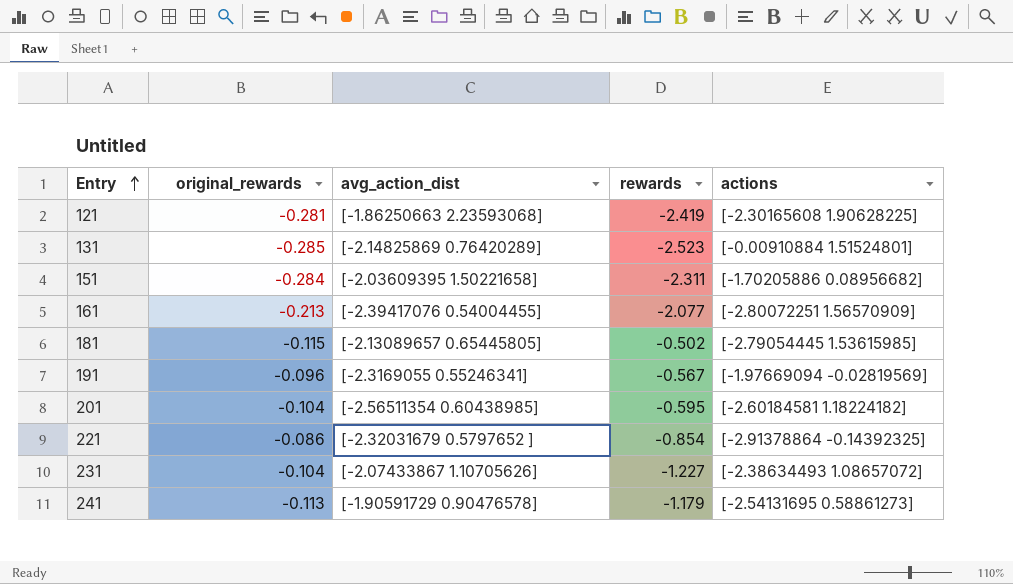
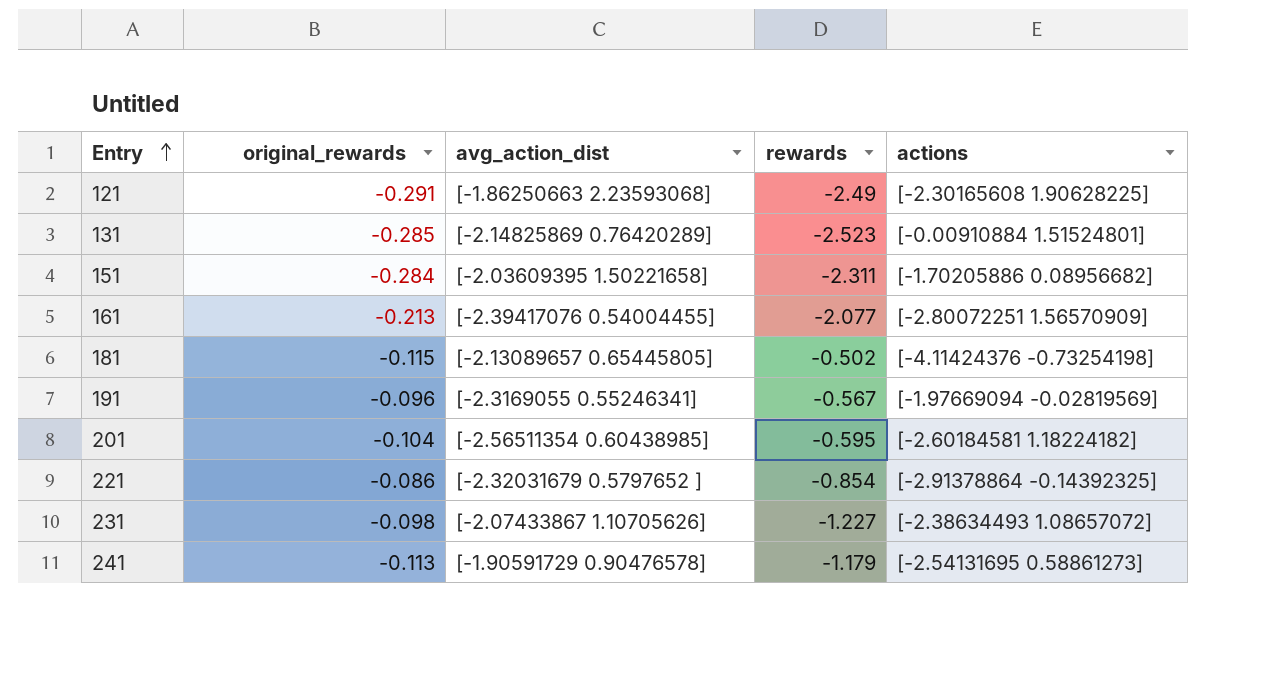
121 | original_rewards: -0.281 -> -0.291
121 | rewards: -2.419 -> -2.49
181 | actions: [-2.79054445 1.53615985] -> [-4.11424376 -0.73254198]
231 | original_rewards: -0.104 -> -0.098

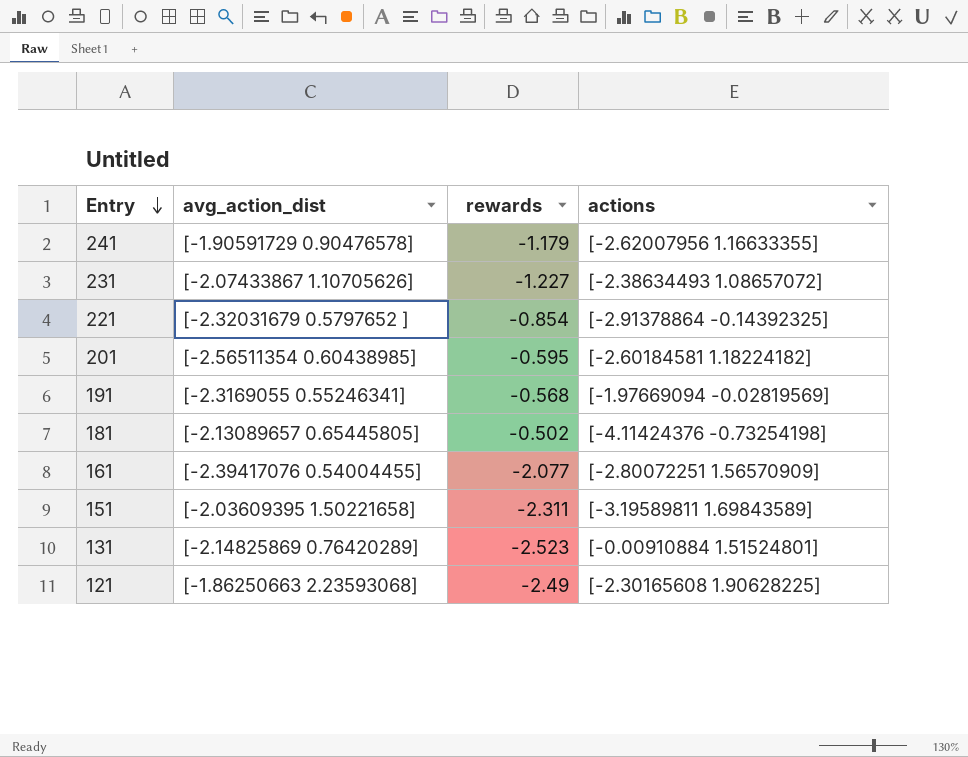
row order: Entry ascending -> Entry descending
column original_rewards | position: 2 -> none
241 | actions: [-2.54131695 0.58861273] -> [-2.62007956 1.16633355]
191 | rewards: -0.567 -> -0.568
151 | actions: [-1.70205886 0.08956682] -> [-3.19589811 1.69843589]

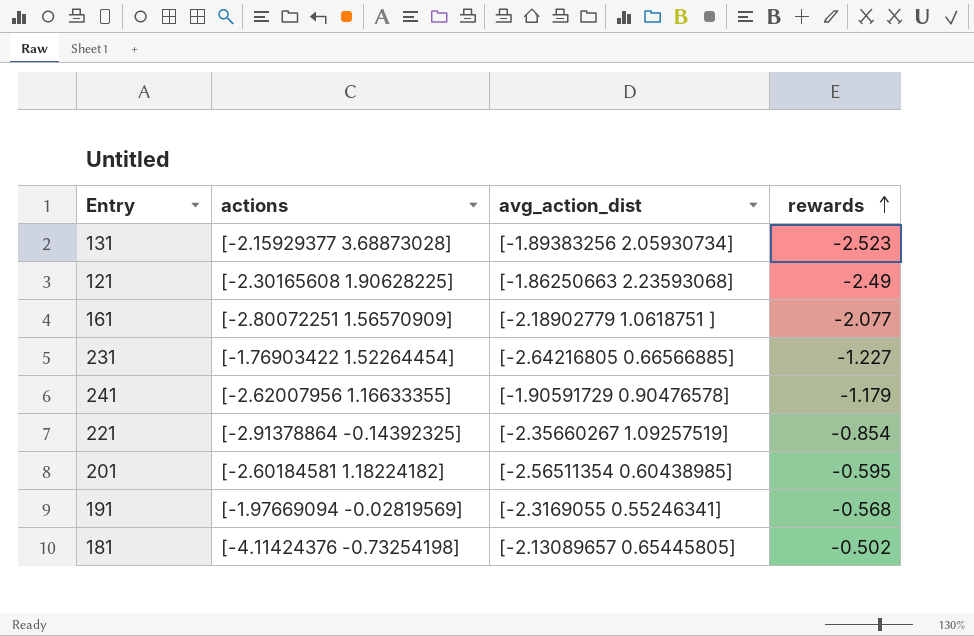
row order: Entry descending -> rewards ascending
column actions | position: 4 -> 2
row 151: [-2.03609395 1.50221658] | -2.311 | [-3.19589811 1.69843589] -> none
131 | actions: [-0.00910884 1.51524801] -> [-2.15929377 3.68873028]
131 | avg_action_dist: [-2.14825869 0.76420289] -> [-1.89383256 2.05930734]
161 | avg_action_dist: [-2.39417076 0.54004455] -> [-2.18902779 1.0618751 ]
231 | actions: [-2.38634493 1.08657072] -> [-1.76903422 1.52264454]
231 | avg_action_dist: [-2.07433867 1.10705626] -> [-2.64216805 0.66566885]
221 | avg_action_dist: [-2.32031679 0.5797652 ] -> [-2.35660267 1.09257519]

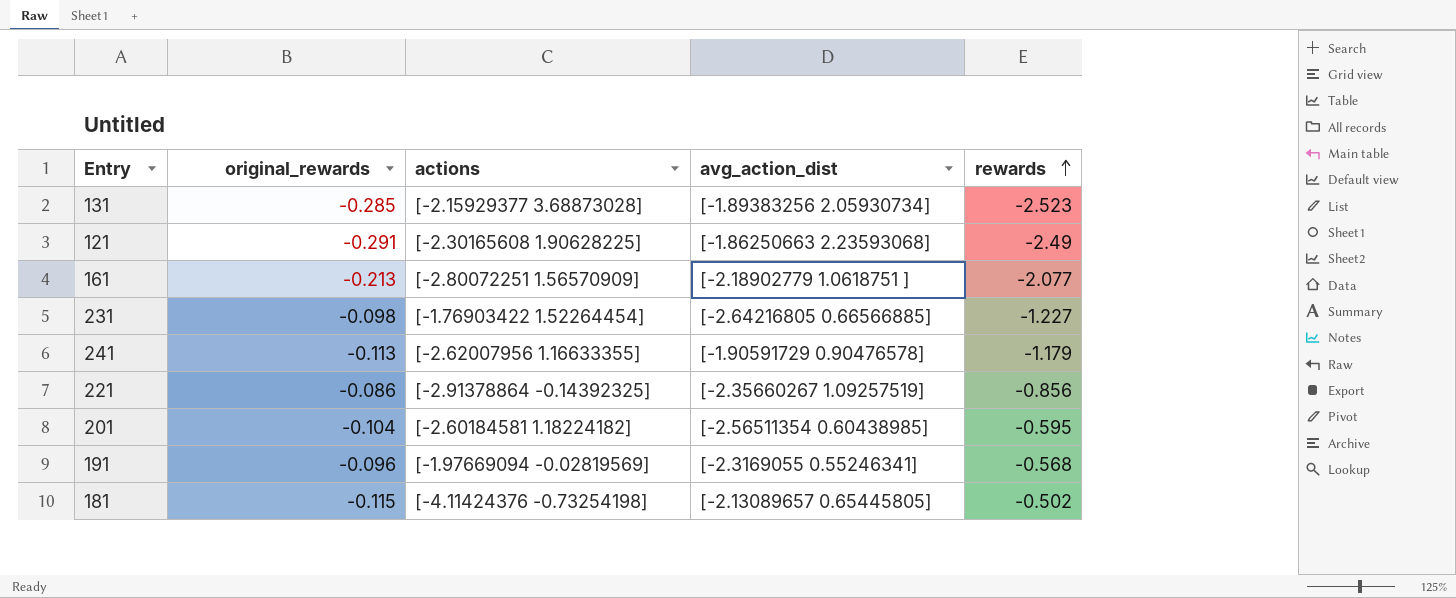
column original_rewards | position: none -> 2
221 | rewards: -0.854 -> -0.856

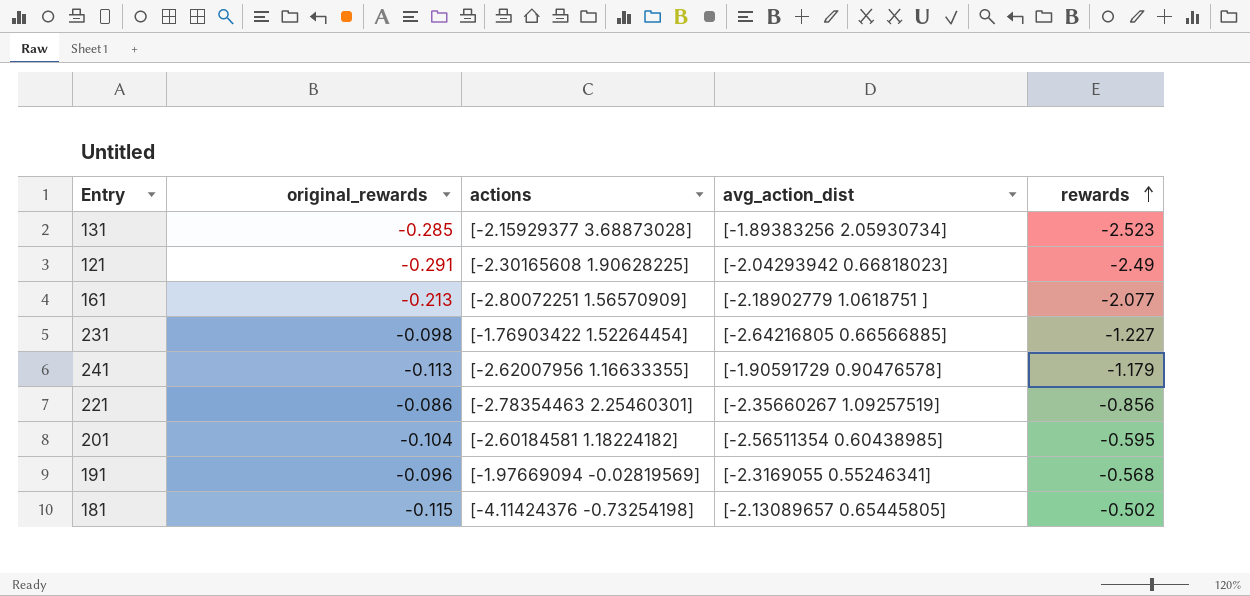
121 | avg_action_dist: [-1.86250663 2.23593068] -> [-2.04293942 0.66818023]
221 | actions: [-2.91378864 -0.14392325] -> [-2.78354463 2.25460301]

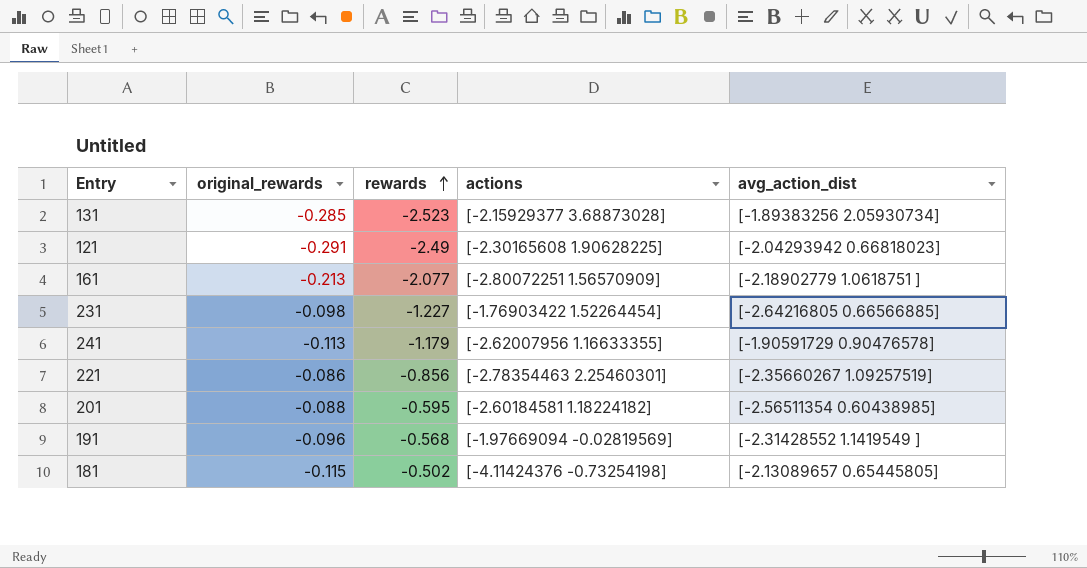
column rewards | position: 5 -> 3
201 | original_rewards: -0.104 -> -0.088
191 | avg_action_dist: [-2.3169055 0.55246341] -> [-2.31428552 1.1419549 ]

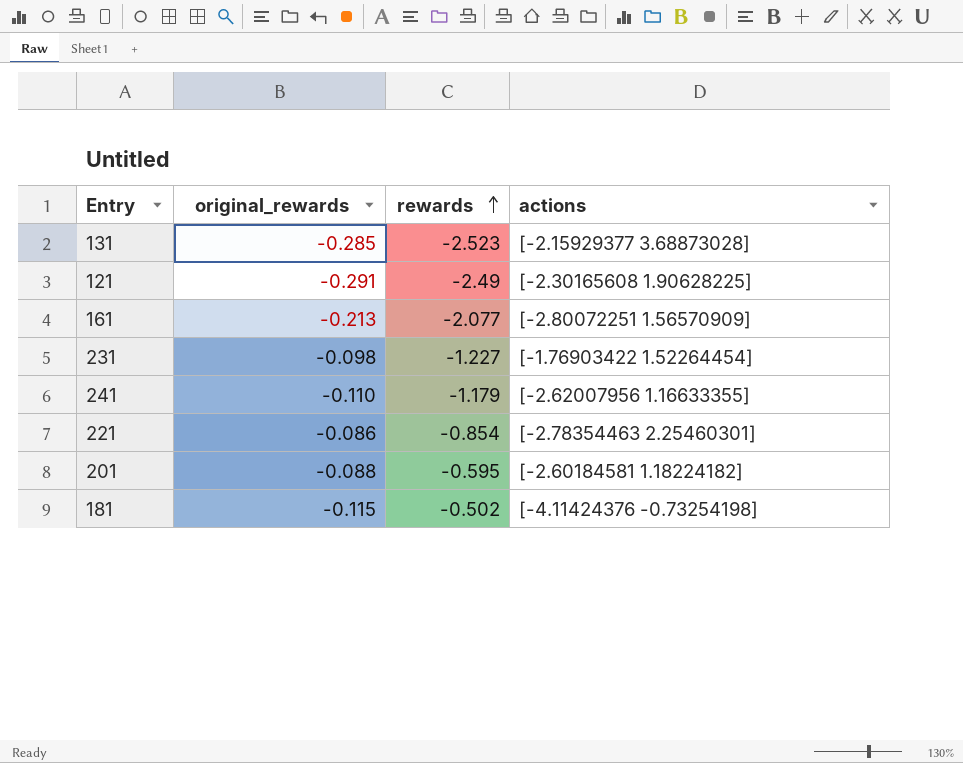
column avg_action_dist | position: 5 -> none
row 191: -0.096 | -0.568 | [-1.97669094 -0.02819569] | [-2.31428552 1.1419549 ] -> none
241 | original_rewards: -0.113 -> -0.110
221 | rewards: -0.856 -> -0.854

